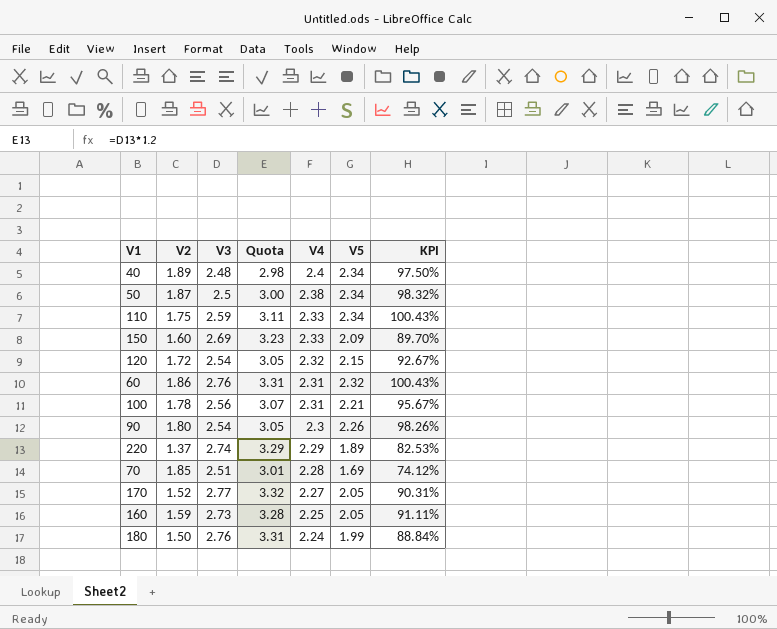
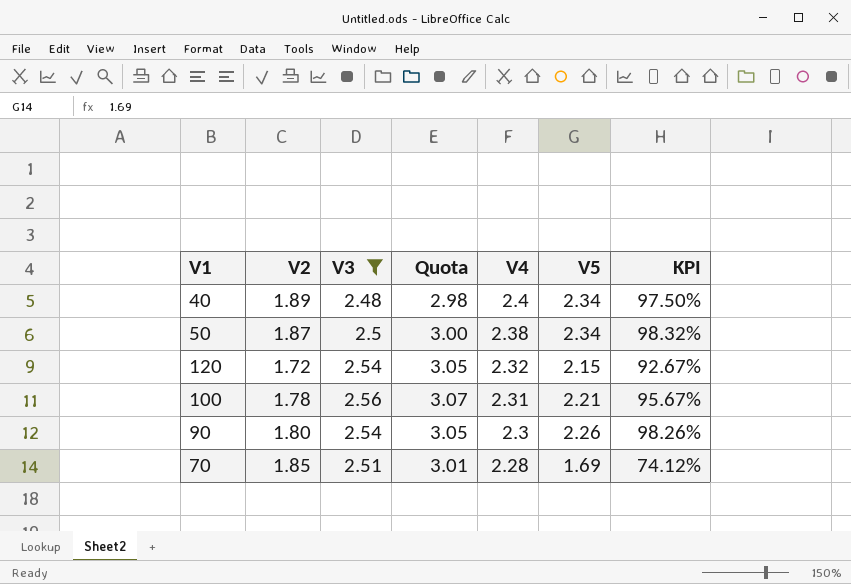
filter: none -> V3 <= 2.56

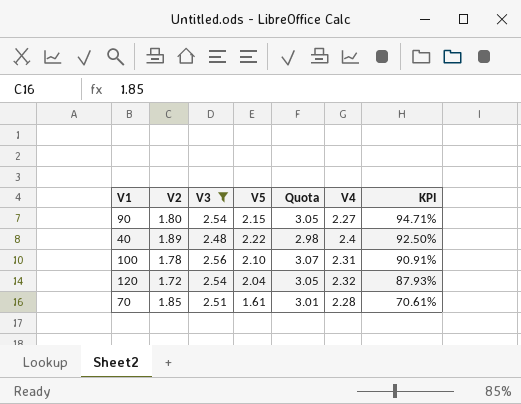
row order: V4 descending -> KPI descending
column V5 | position: 6 -> 4
row 50: 1.87 | 2.5 | 3.00 | 2.38 | 2.34 | 98.32% -> none
90 | V5: 2.26 -> 2.15
90 | V4: 2.3 -> 2.27
90 | KPI: 98.26% -> 94.71%
40 | V5: 2.34 -> 2.22
40 | KPI: 97.50% -> 92.50%
100 | V5: 2.21 -> 2.10
100 | KPI: 95.67% -> 90.91%
120 | V5: 2.15 -> 2.04
120 | KPI: 92.67% -> 87.93%
70 | V5: 1.69 -> 1.61
70 | KPI: 74.12% -> 70.61%

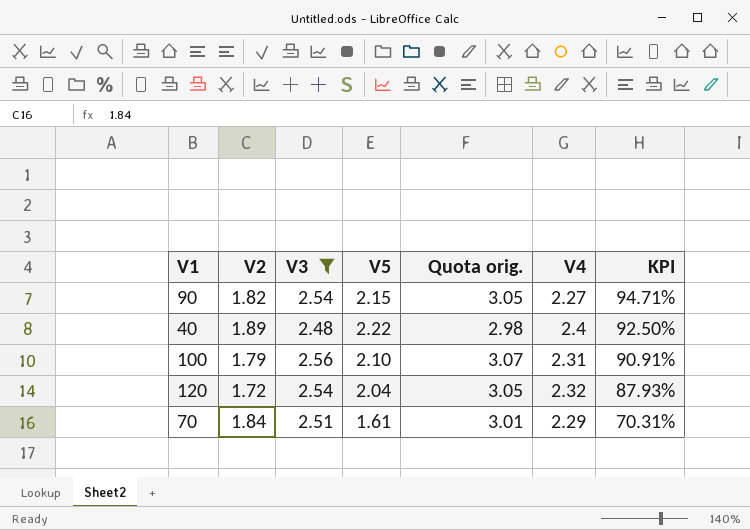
column name: Quota -> Quota orig.
90 | V2: 1.80 -> 1.82
100 | V2: 1.78 -> 1.79
70 | V2: 1.85 -> 1.84
70 | V4: 2.28 -> 2.29
70 | KPI: 70.61% -> 70.31%

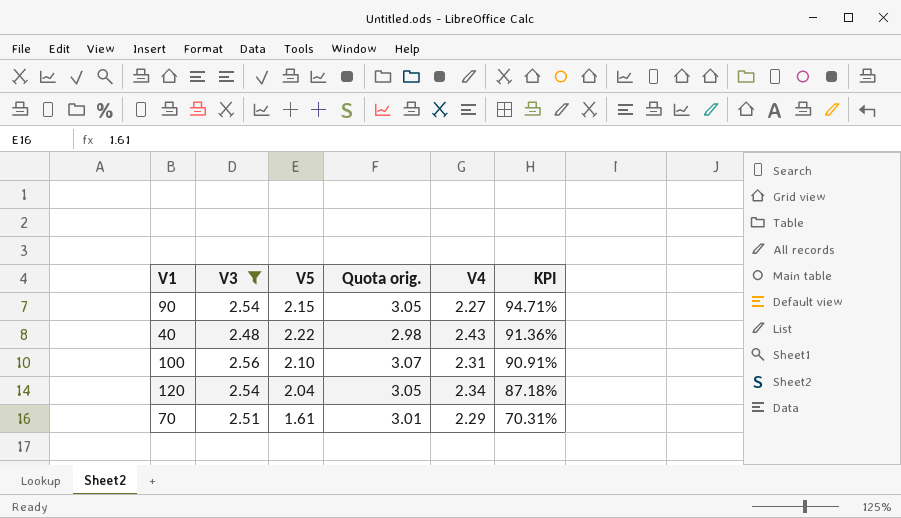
column V2 | position: 2 -> none
40 | V4: 2.4 -> 2.43
40 | KPI: 92.50% -> 91.36%
120 | V4: 2.32 -> 2.34
120 | KPI: 87.93% -> 87.18%

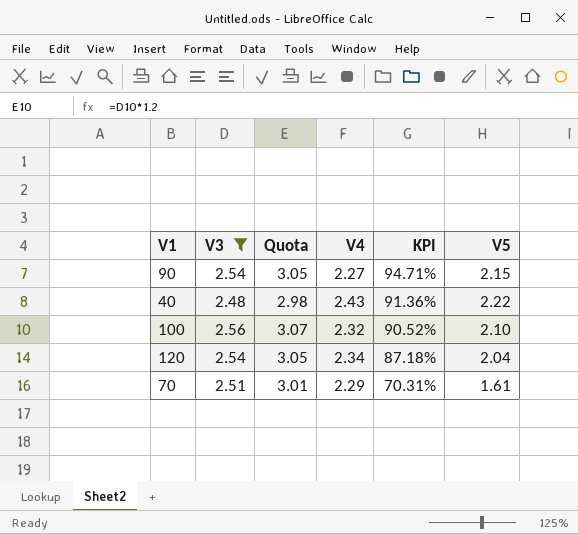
column name: Quota orig. -> Quota
column V5 | position: 3 -> 6
100 | V4: 2.31 -> 2.32
100 | KPI: 90.91% -> 90.52%

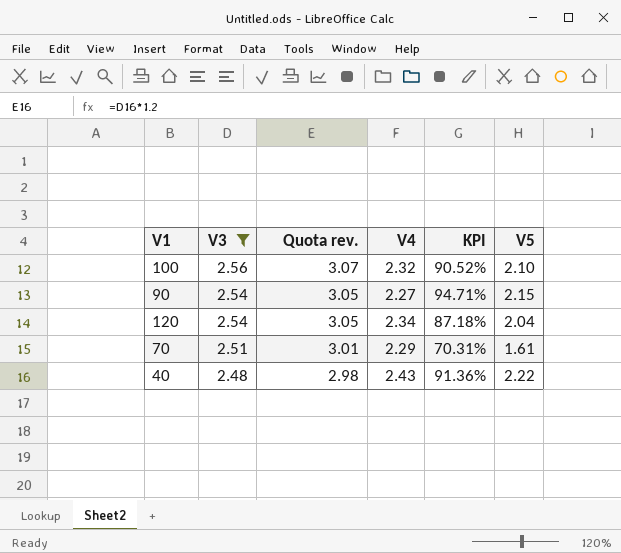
row order: KPI descending -> V3 descending
column name: Quota -> Quota rev.

